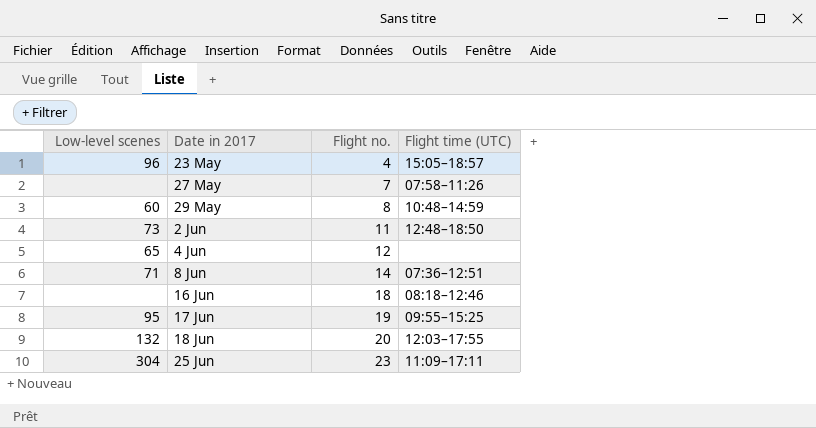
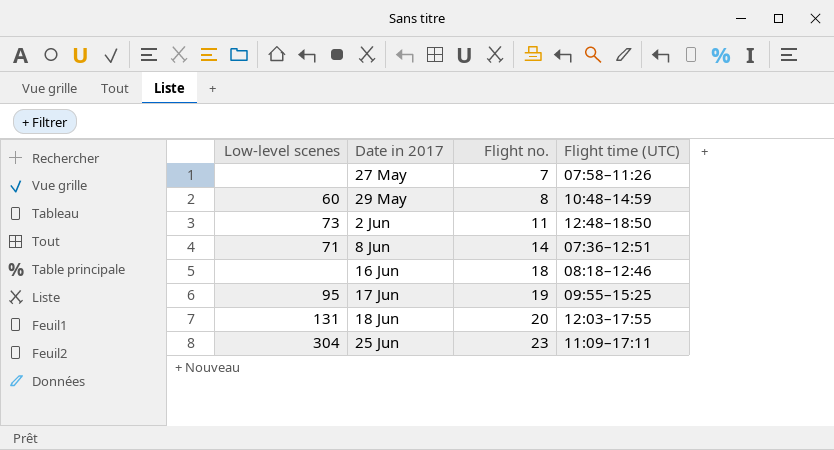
row 23 May: 96 | 4 | 15:05–18:57 -> none
row 4 Jun: 65 | 12 | none -> none
18 Jun | Low-level scenes: 132 -> 131

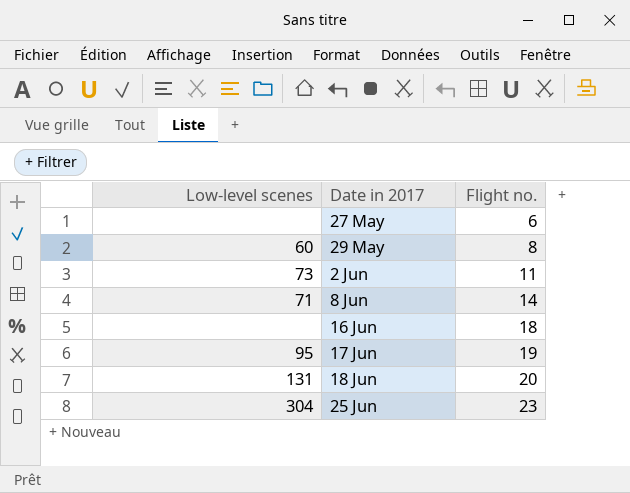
column Flight time (UTC) | position: 4 -> none
27 May | Flight no.: 7 -> 6

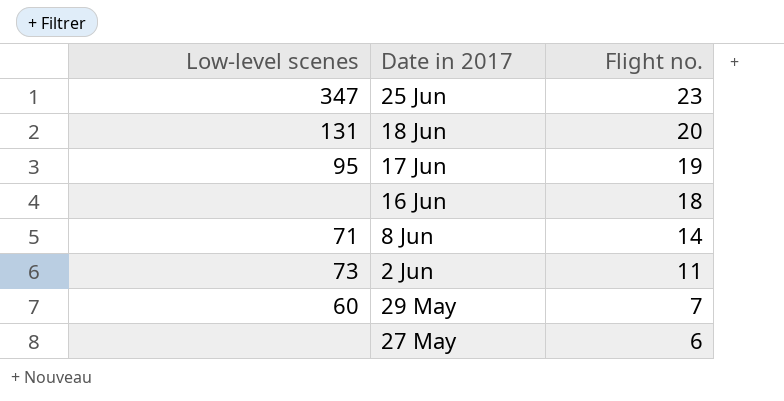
row order: Date in 2017 ascending -> Date in 2017 descending
25 Jun | Low-level scenes: 304 -> 347
29 May | Flight no.: 8 -> 7

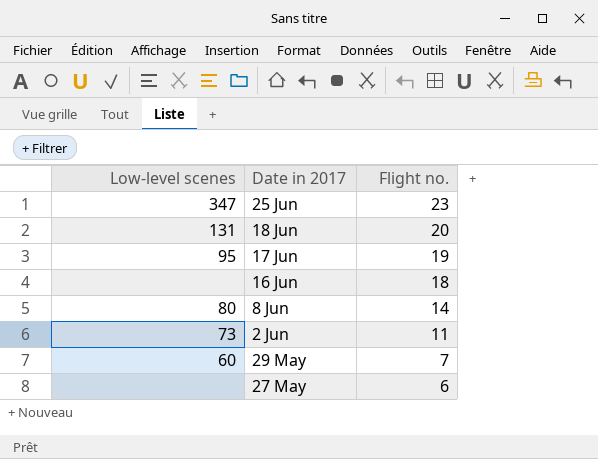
8 Jun | Low-level scenes: 71 -> 80

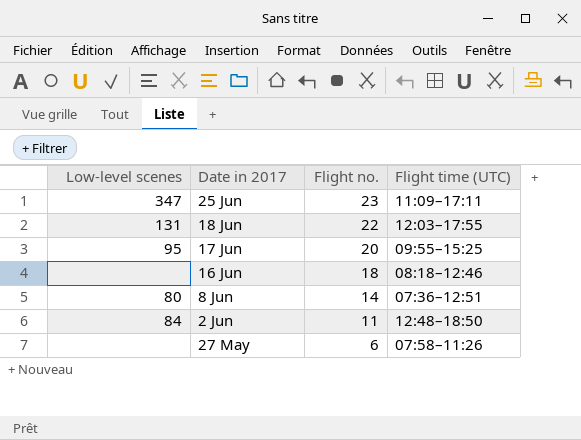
column Flight time (UTC) | position: none -> 4
row 29 May: 60 | 7 -> none
18 Jun | Flight no.: 20 -> 22
17 Jun | Flight no.: 19 -> 20
2 Jun | Low-level scenes: 73 -> 84

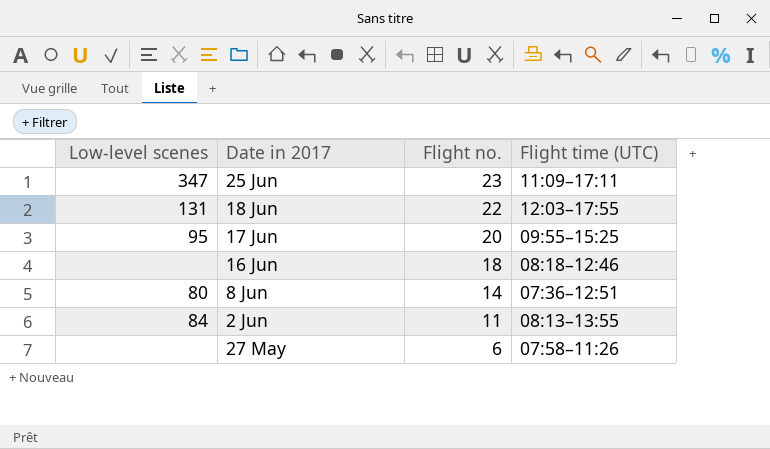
2 Jun | Flight time (UTC): 12:48–18:50 -> 08:13–13:55

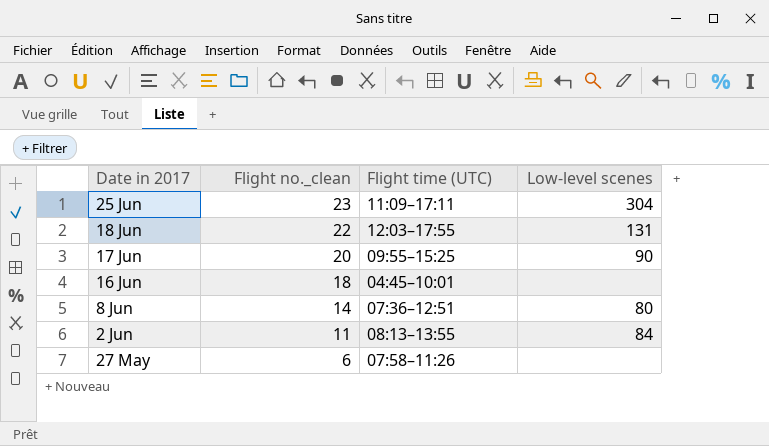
column name: Flight no. -> Flight no._clean
column Low-level scenes | position: 1 -> 4
25 Jun | Low-level scenes: 347 -> 304
17 Jun | Low-level scenes: 95 -> 90
16 Jun | Flight time (UTC): 08:18–12:46 -> 04:45–10:01

